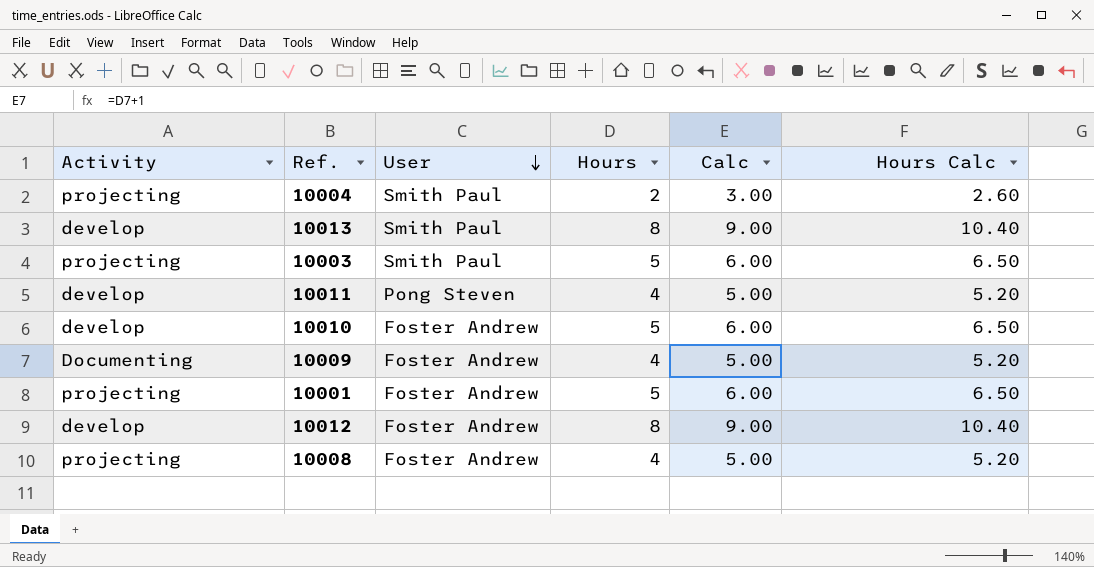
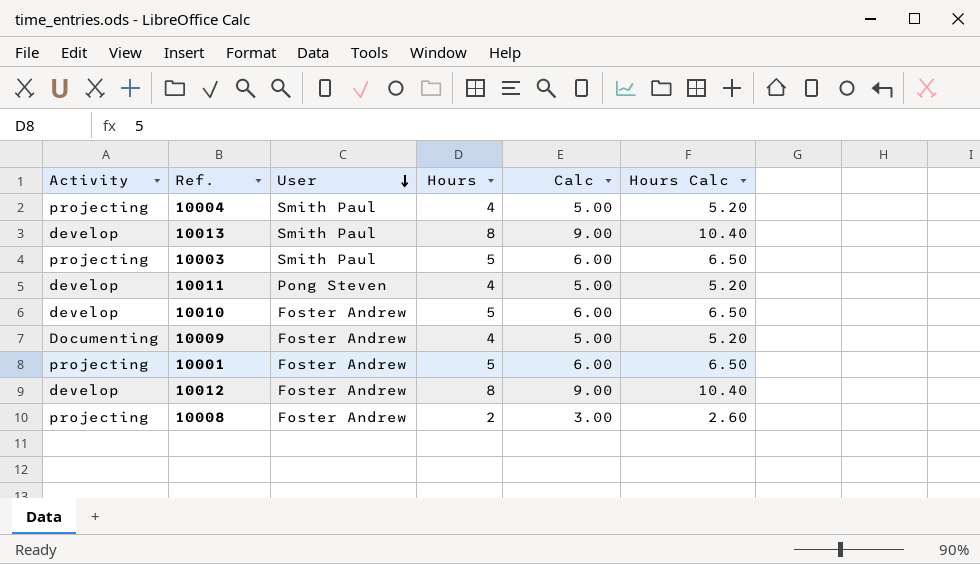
10004 | Hours: 2 -> 4
10004 | Calc: 3.00 -> 5.00
10004 | Hours Calc: 2.60 -> 5.20
10008 | Hours: 4 -> 2
10008 | Calc: 5.00 -> 3.00
10008 | Hours Calc: 5.20 -> 2.60

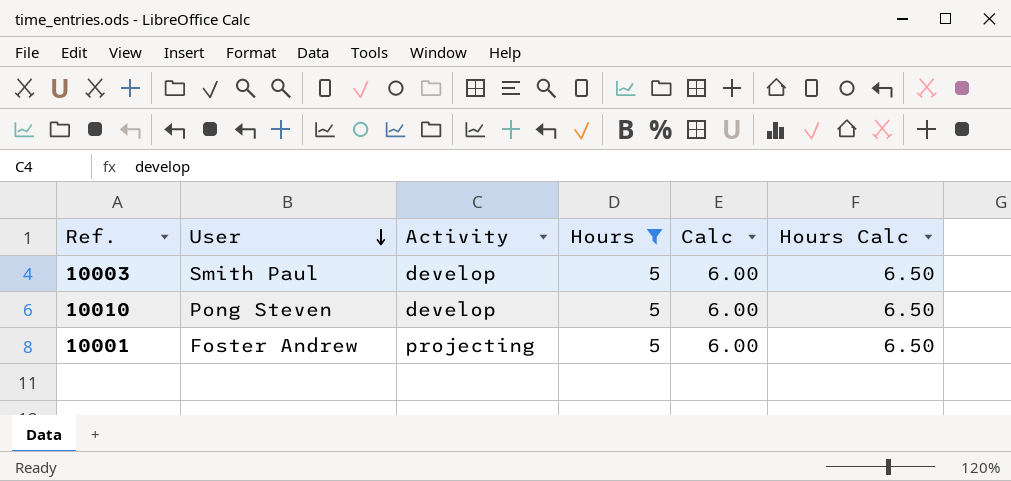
filter: none -> Hours = 5
column Activity | position: 1 -> 3
10003 | Activity: projecting -> develop
10010 | User: Foster Andrew -> Pong Steven

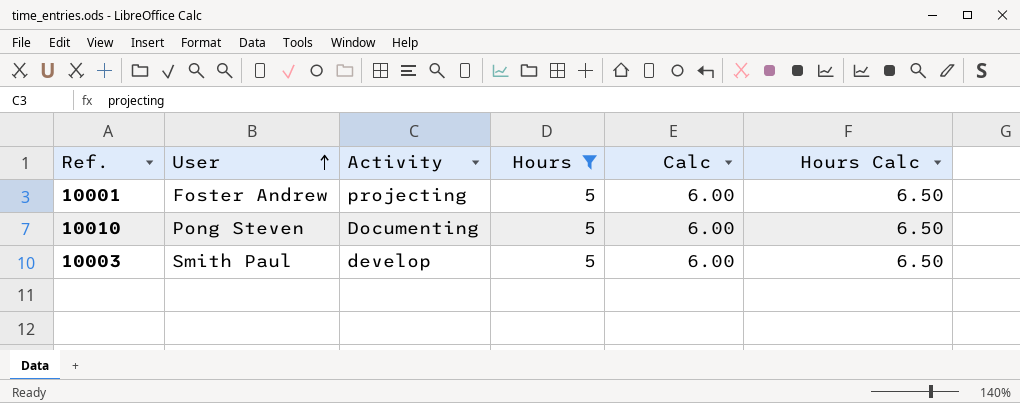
row order: User descending -> User ascending
10010 | Activity: develop -> Documenting

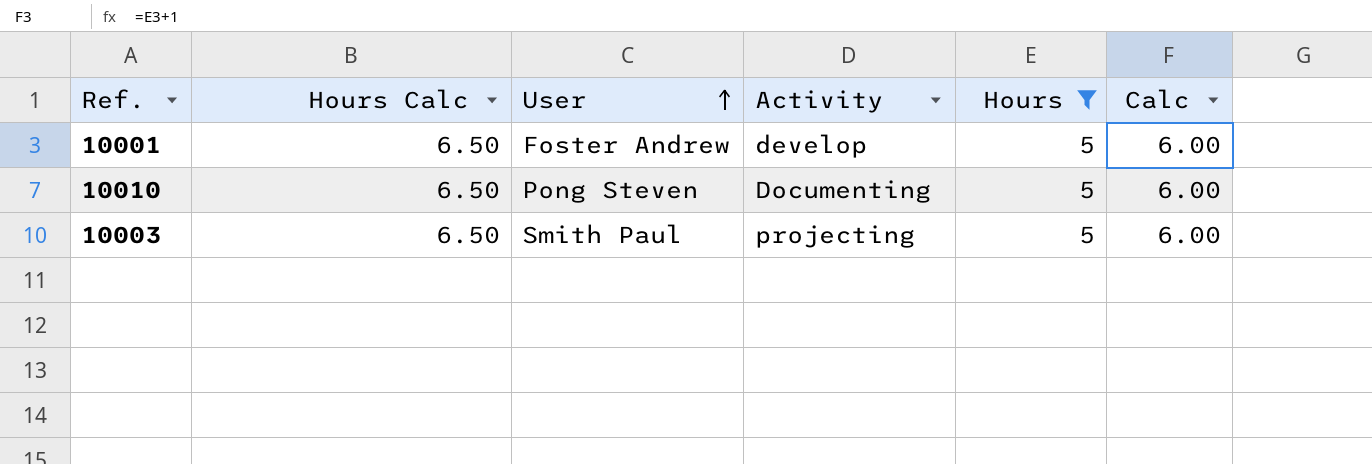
column Hours Calc | position: 6 -> 2
10001 | Activity: projecting -> develop
10003 | Activity: develop -> projecting

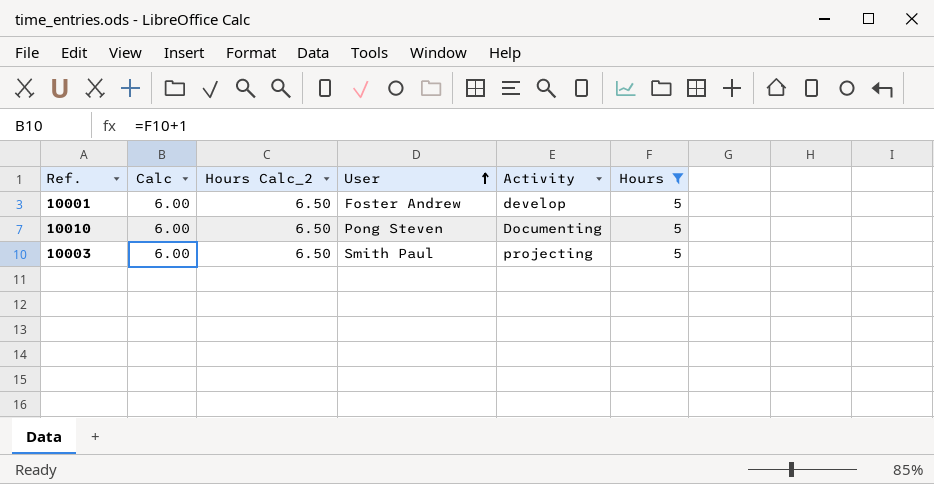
column Calc | position: 6 -> 2
column name: Hours Calc -> Hours Calc_2

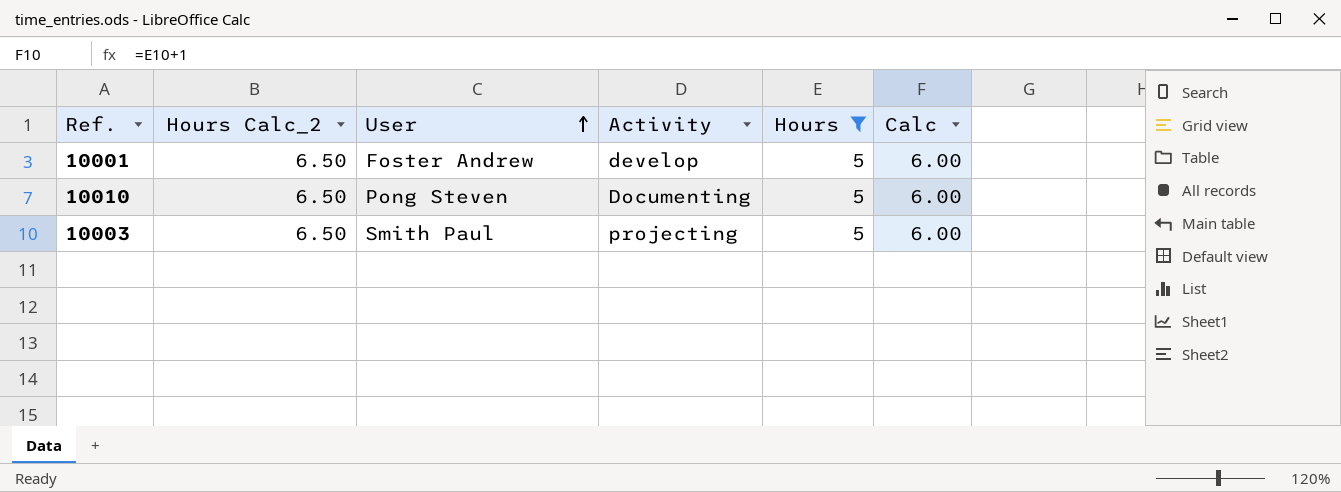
column Calc | position: 2 -> 6

